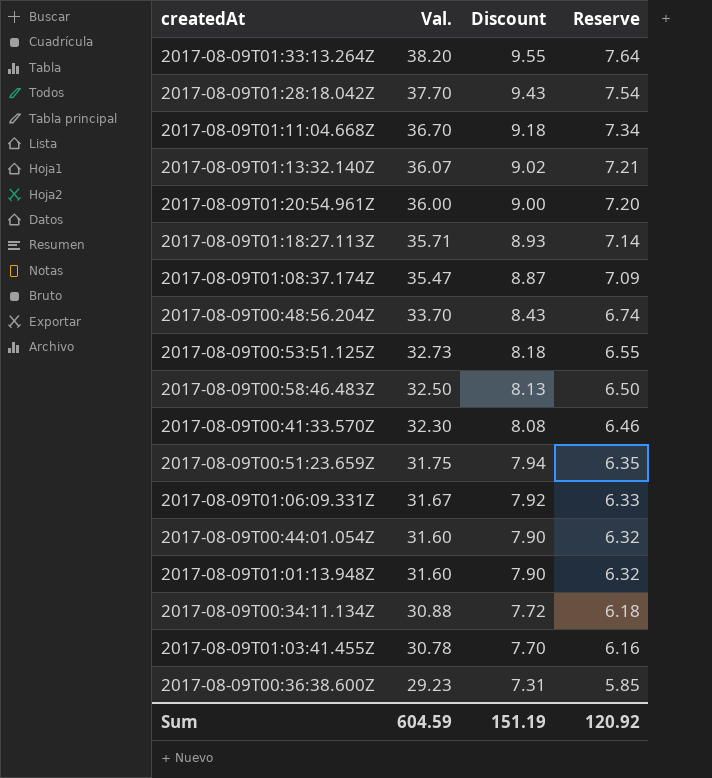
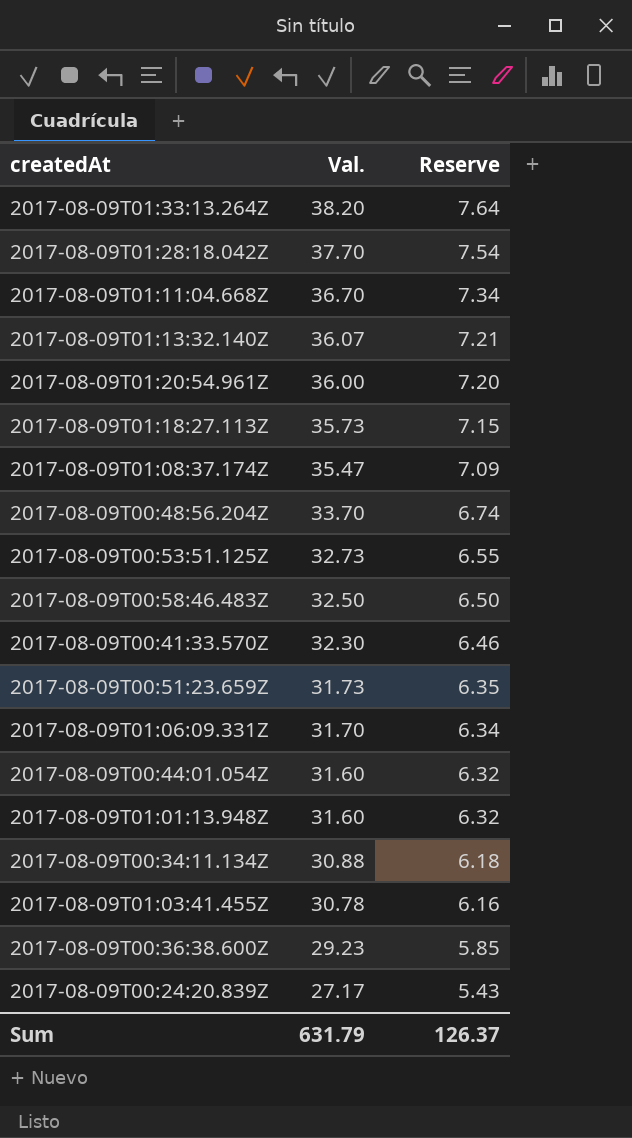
column Discount | formula: [Val.] * 0.25 -> none
2017-08-09T01:18:27.113Z | Val.: 35.71 -> 35.73
2017-08-09T01:18:27.113Z | Reserve: 7.14 -> 7.15
2017-08-09T00:51:23.659Z | Val.: 31.75 -> 31.73
2017-08-09T01:06:09.331Z | Val.: 31.67 -> 31.70
2017-08-09T01:06:09.331Z | Reserve: 6.33 -> 6.34
row 2017-08-09T00:24:20.839Z: none -> 27.17 | 5.43
Sum | Val.: 604.59 -> 631.79
Sum | Reserve: 120.92 -> 126.37

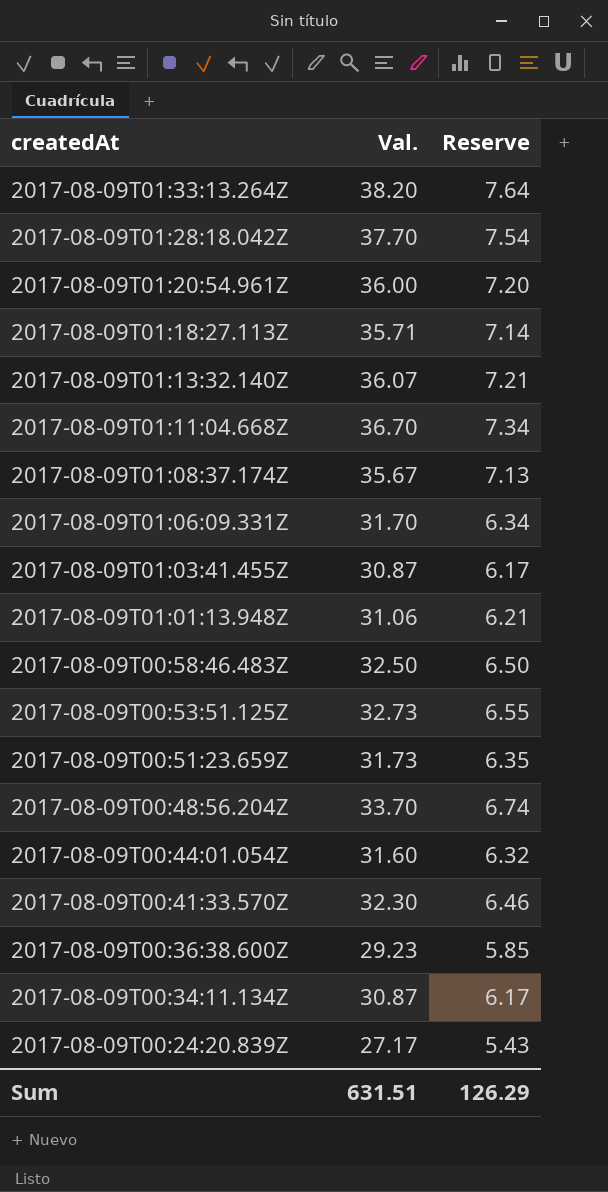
row order: Val. descending -> createdAt descending
2017-08-09T01:18:27.113Z | Val.: 35.73 -> 35.71
2017-08-09T01:18:27.113Z | Reserve: 7.15 -> 7.14
2017-08-09T01:08:37.174Z | Val.: 35.47 -> 35.67
2017-08-09T01:08:37.174Z | Reserve: 7.09 -> 7.13
2017-08-09T01:03:41.455Z | Val.: 30.78 -> 30.87
2017-08-09T01:03:41.455Z | Reserve: 6.16 -> 6.17
2017-08-09T01:01:13.948Z | Val.: 31.60 -> 31.06
2017-08-09T01:01:13.948Z | Reserve: 6.32 -> 6.21
2017-08-09T00:34:11.134Z | Val.: 30.88 -> 30.87
2017-08-09T00:34:11.134Z | Reserve: 6.18 -> 6.17
Sum | Val.: 631.79 -> 631.51
Sum | Reserve: 126.37 -> 126.29

